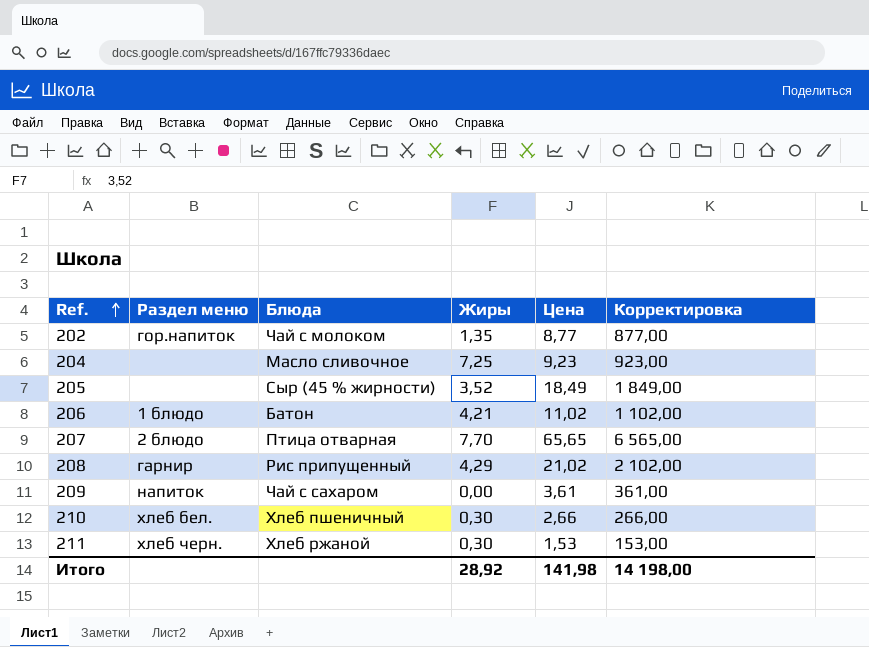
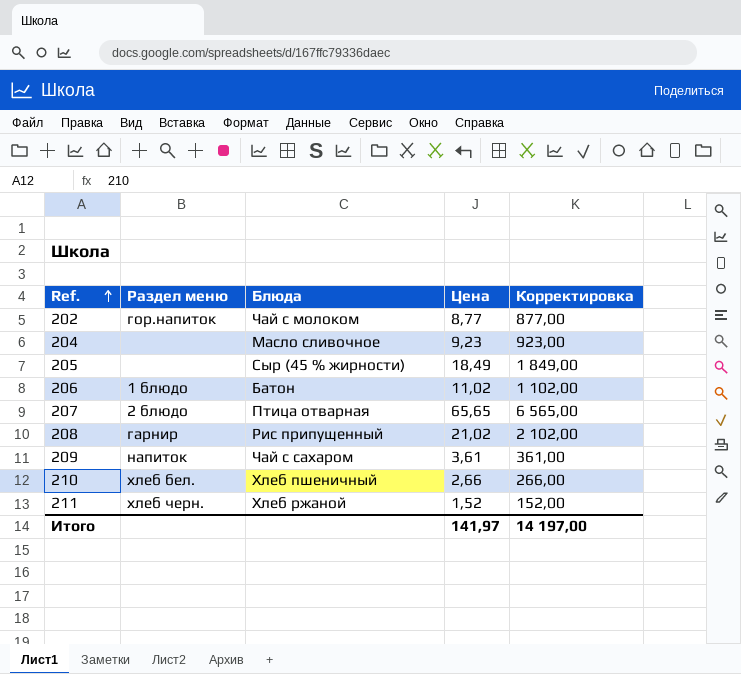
column Жиры | position: 4 -> none
211 | Цена: 1,53 -> 1,52
211 | Корректировка: 153,00 -> 152,00
Итого | Цена: 141,98 -> 141,97
Итого | Корректировка: 14 198,00 -> 14 197,00

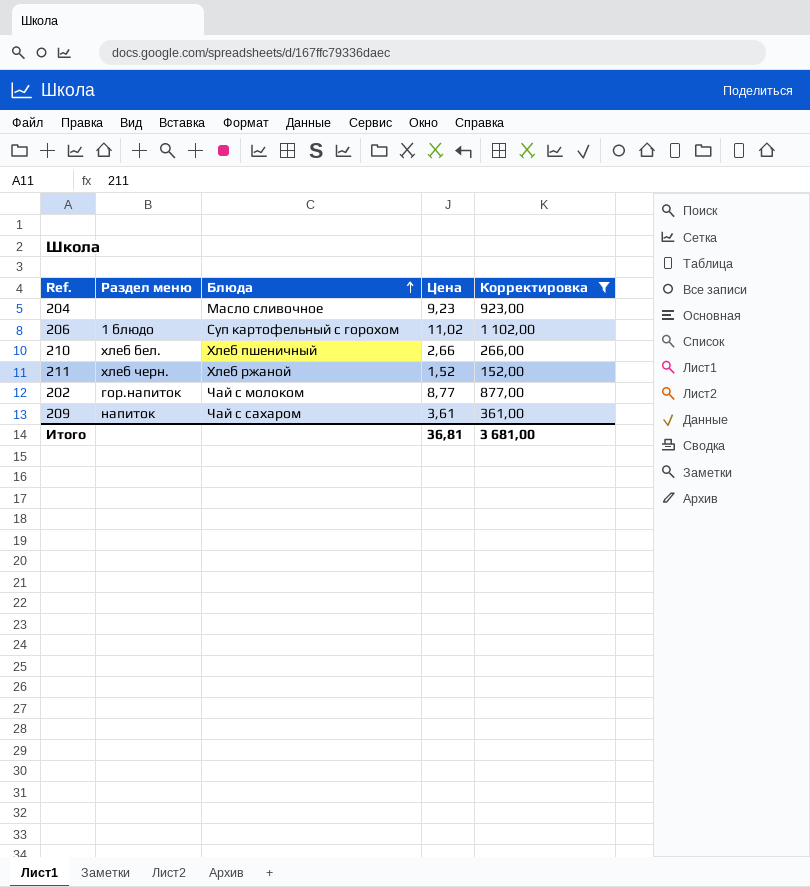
filter: none -> Корректировка <= 1 102,00
row order: Ref. ascending -> Блюда ascending
206 | Блюда: Батон -> Суп картофельный с горохом
Итого | Цена: 141,97 -> 36,81
Итого | Корректировка: 14 197,00 -> 3 681,00

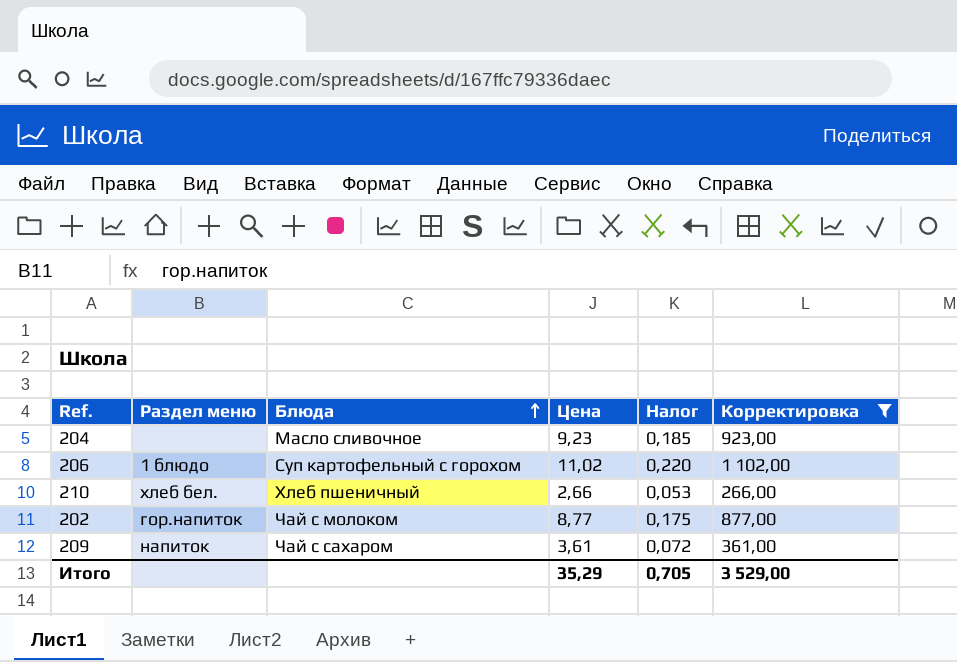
column Налог | formula: none -> [Цена] * 0,02
row 211: хлеб черн. | Хлеб ржаной | 1,52 | 152,00 -> none
Итого | Цена: 36,81 -> 35,29
Итого | Корректировка: 3 681,00 -> 3 529,00

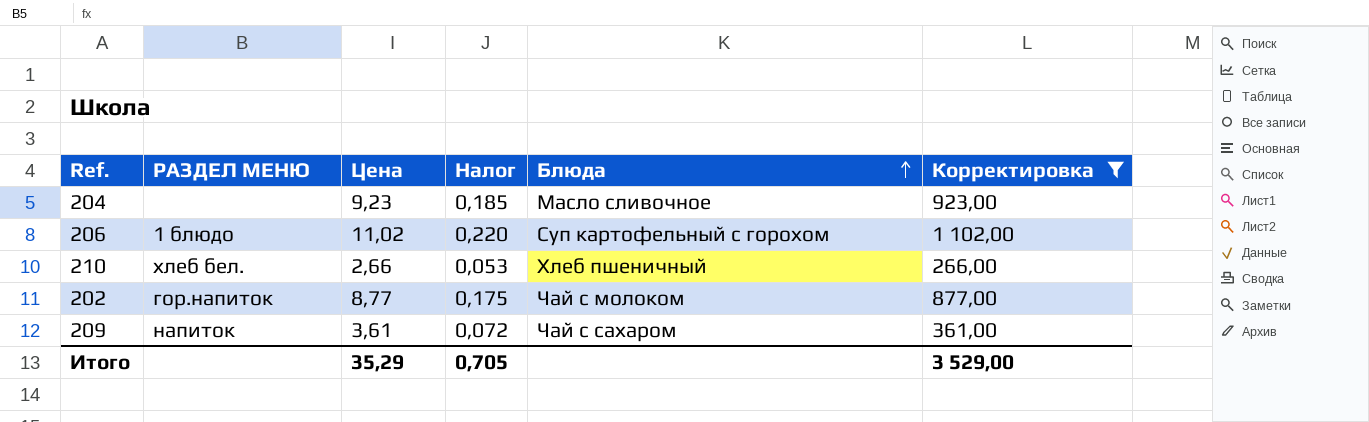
column name: Раздел меню -> РАЗДЕЛ МЕНЮ
column Блюда | position: 3 -> 5

